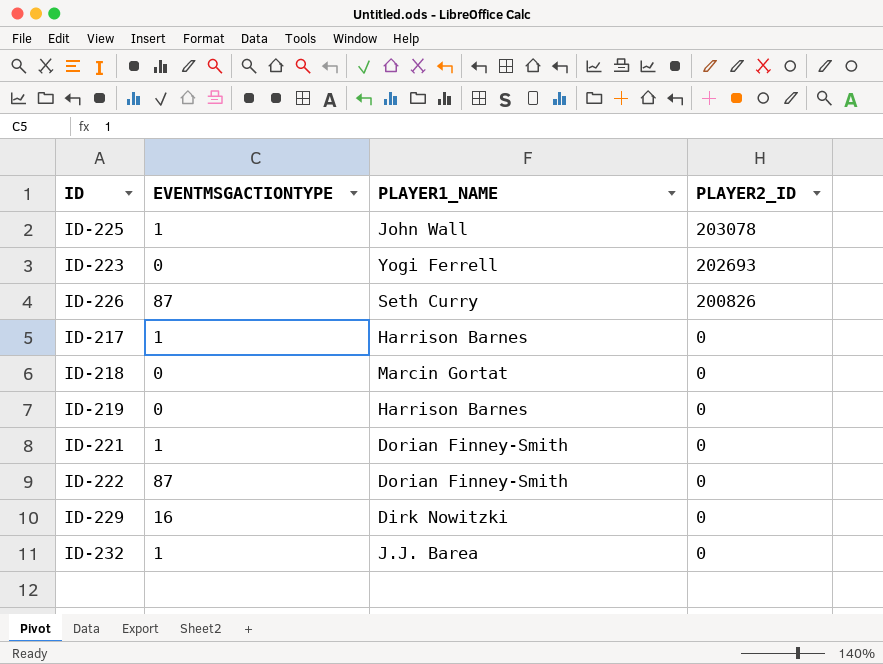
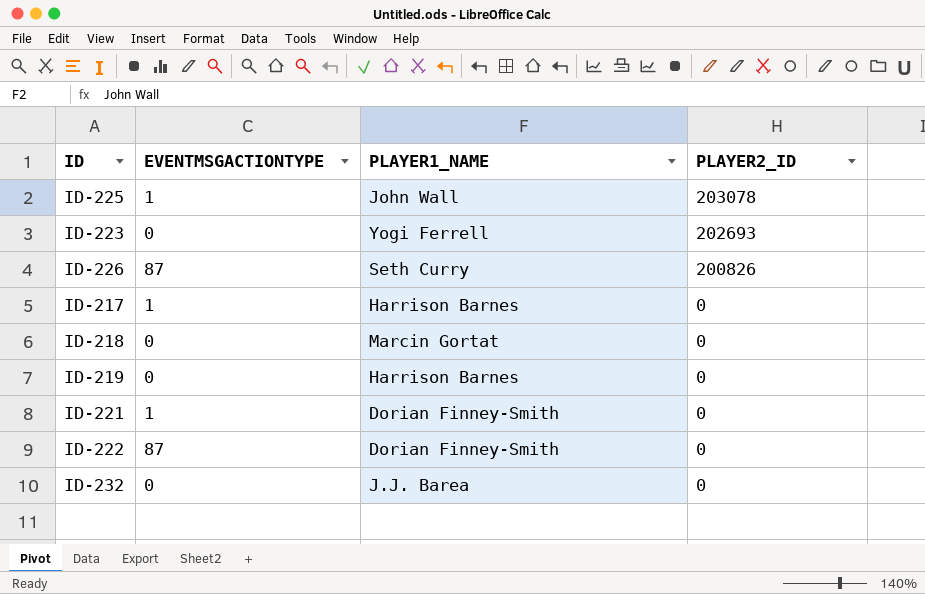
row ID-229: 16 | Dirk Nowitzki | 0 -> none
ID-232 | EVENTMSGACTIONTYPE: 1 -> 0

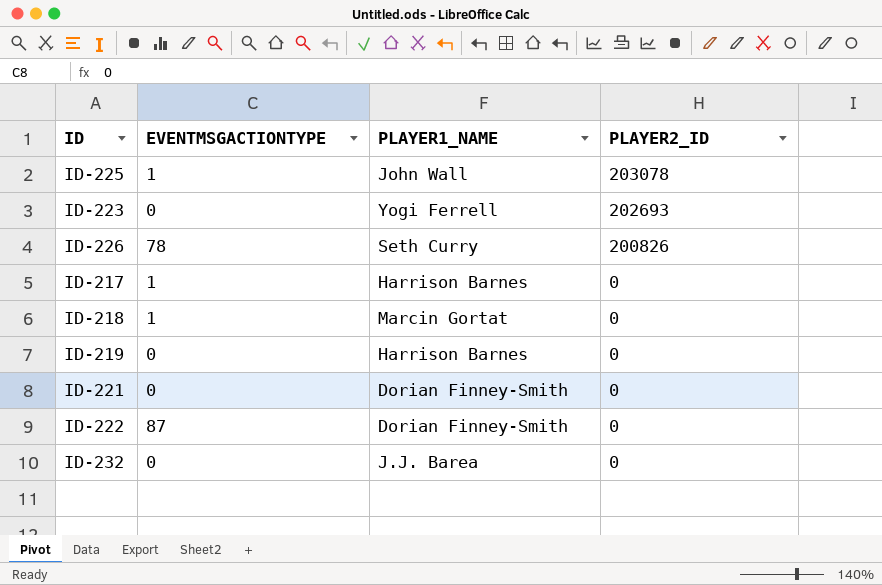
ID-226 | EVENTMSGACTIONTYPE: 87 -> 78
ID-218 | EVENTMSGACTIONTYPE: 0 -> 1
ID-221 | EVENTMSGACTIONTYPE: 1 -> 0

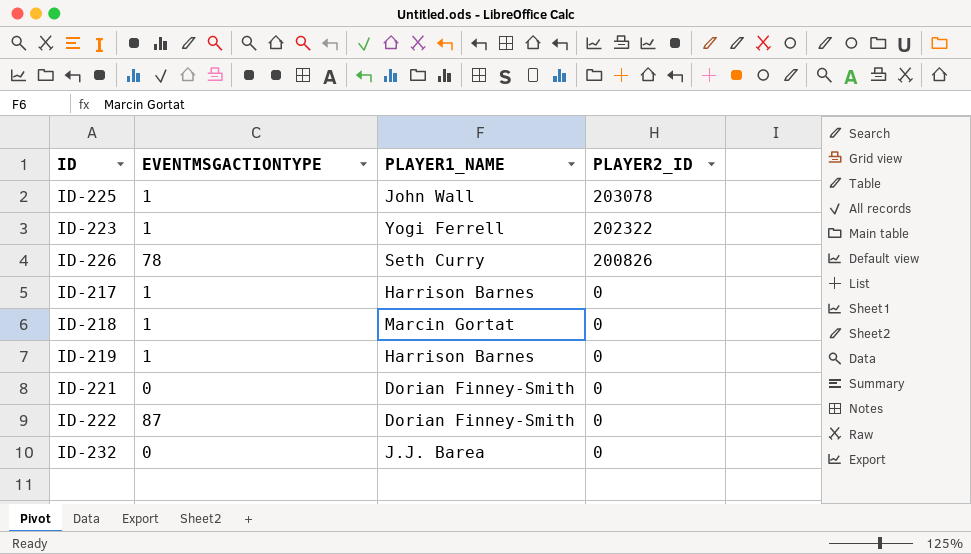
ID-223 | EVENTMSGACTIONTYPE: 0 -> 1
ID-223 | PLAYER2_ID: 202693 -> 202322
ID-219 | EVENTMSGACTIONTYPE: 0 -> 1

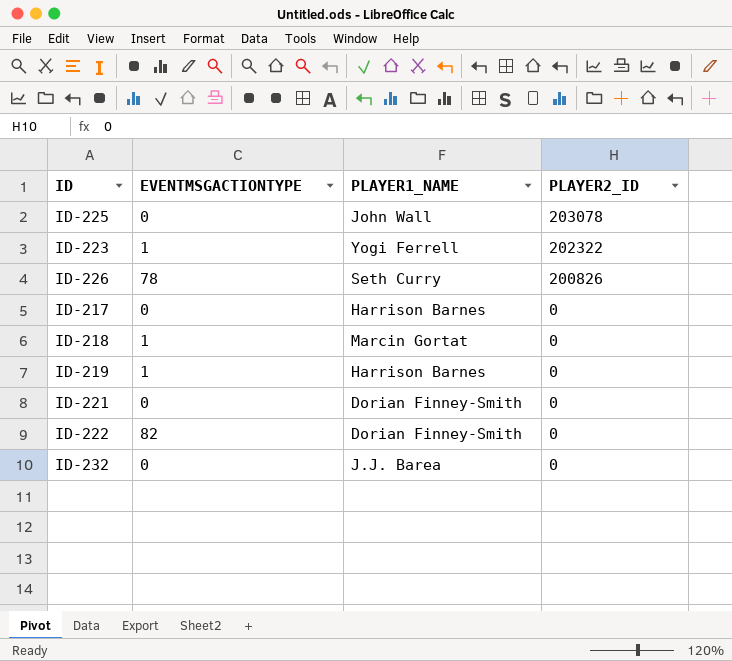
ID-225 | EVENTMSGACTIONTYPE: 1 -> 0
ID-217 | EVENTMSGACTIONTYPE: 1 -> 0
ID-222 | EVENTMSGACTIONTYPE: 87 -> 82

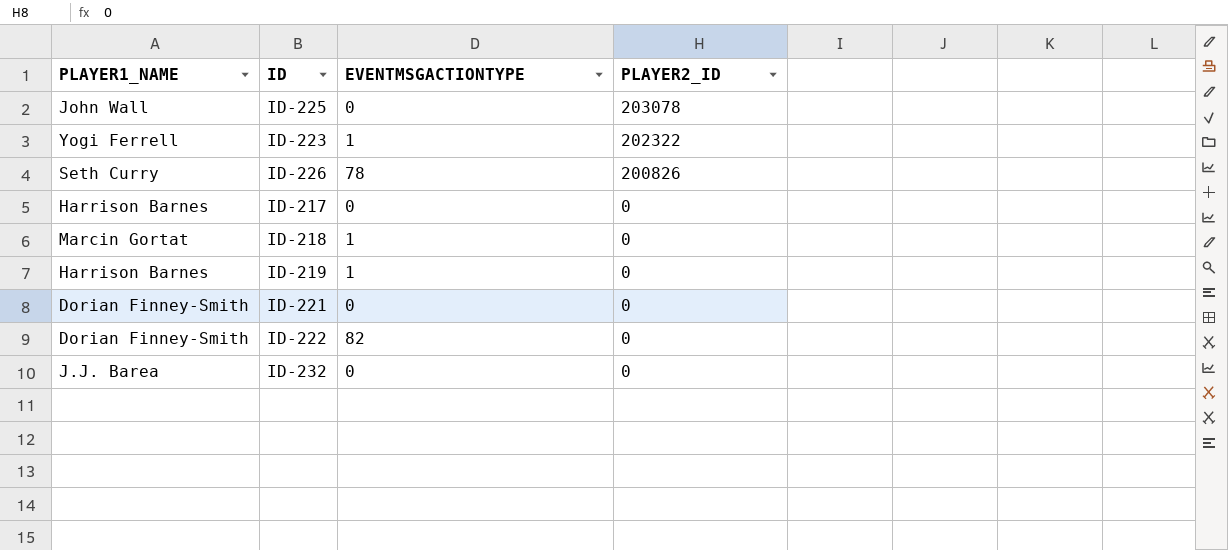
column PLAYER1_NAME | position: 3 -> 1

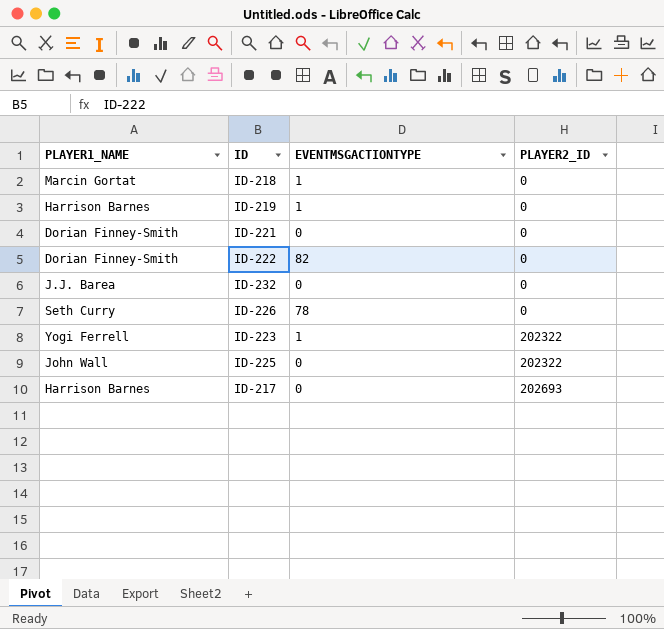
row order: PLAYER2_ID descending -> PLAYER2_ID ascending
ID-226 | PLAYER2_ID: 200826 -> 0
ID-225 | PLAYER2_ID: 203078 -> 202322
ID-217 | PLAYER2_ID: 0 -> 202693

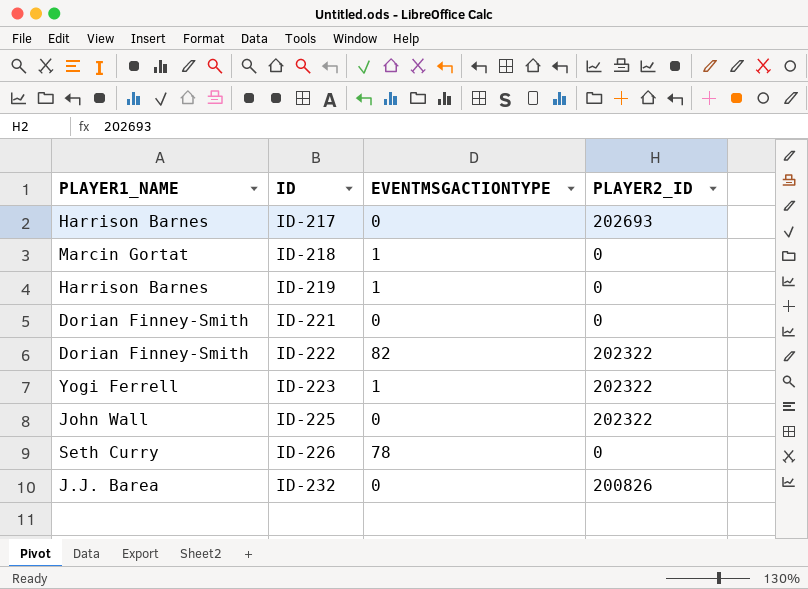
row order: PLAYER2_ID ascending -> ID ascending
ID-222 | PLAYER2_ID: 0 -> 202322
ID-232 | PLAYER2_ID: 0 -> 200826

